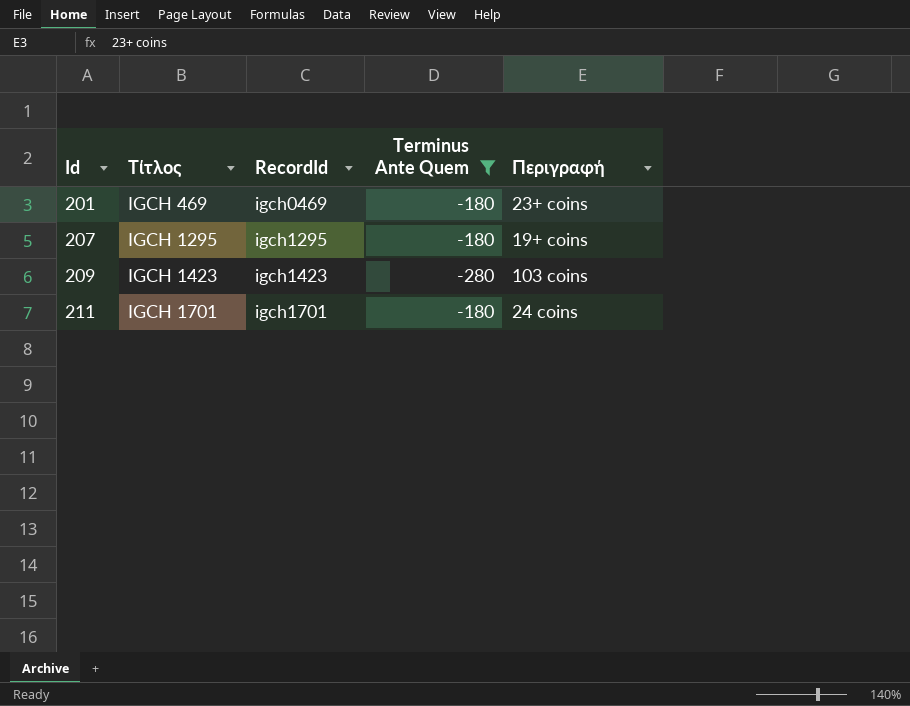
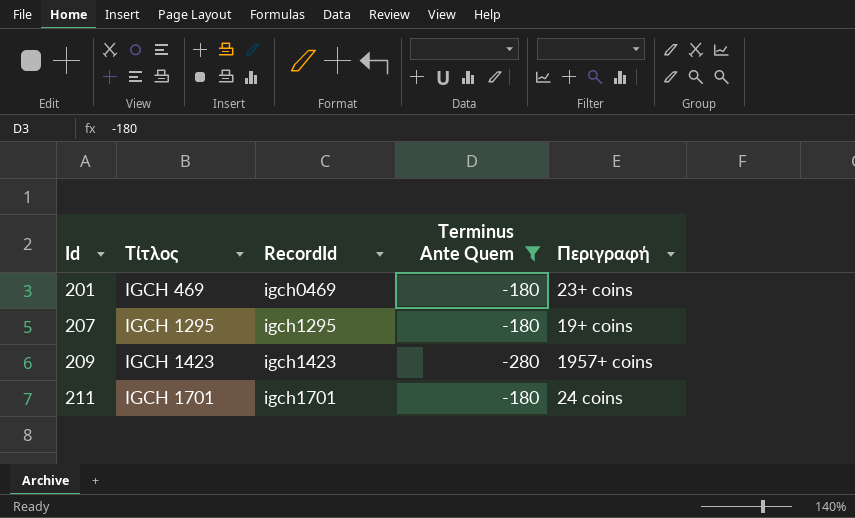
209 | Περιγραφή: 103 coins -> 1957+ coins

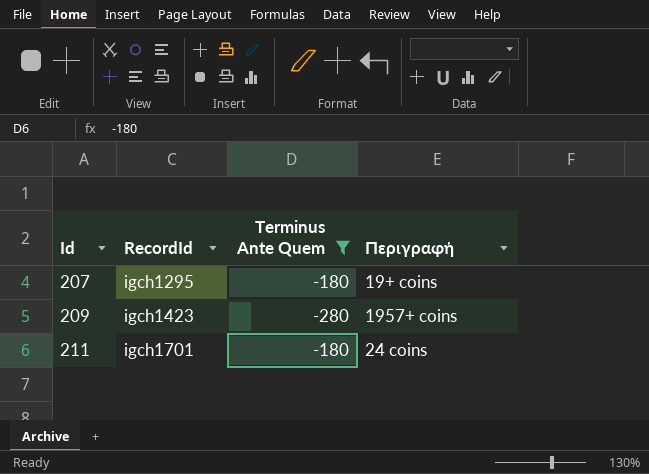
column Τίτλος | position: 2 -> none
row 201: IGCH 469 | igch0469 | -180 | 23+ coins -> none

